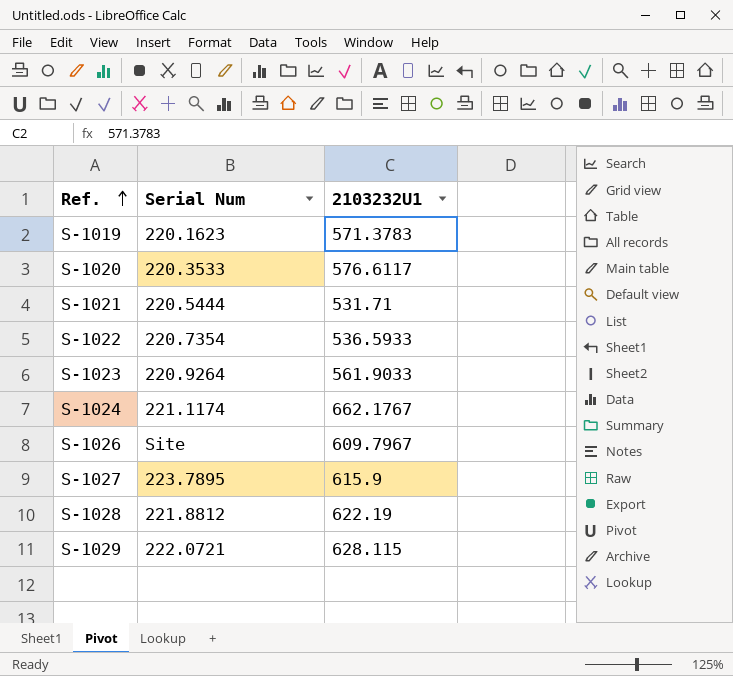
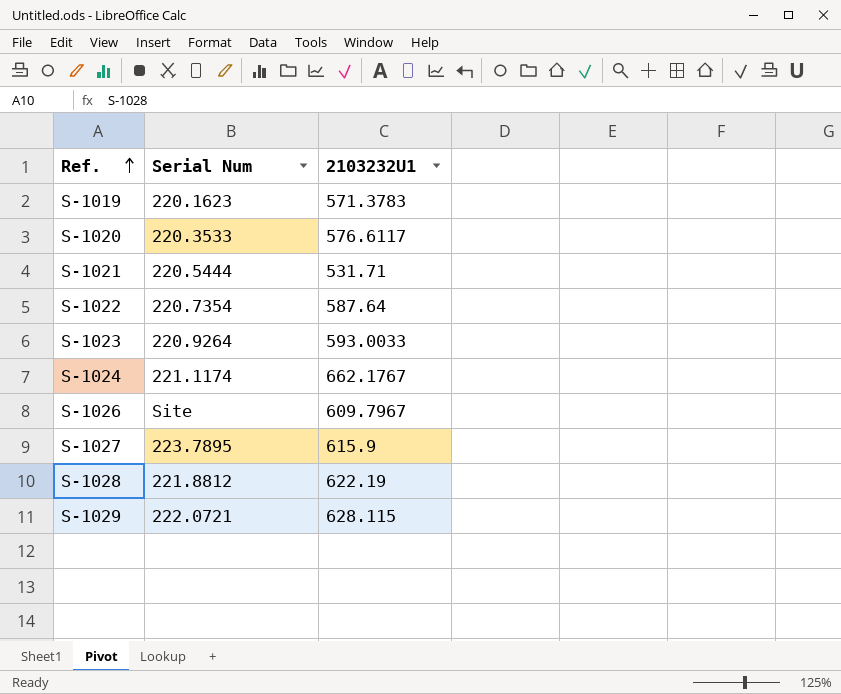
S-1022 | 2103232U1: 536.5933 -> 587.64
S-1023 | 2103232U1: 561.9033 -> 593.0033

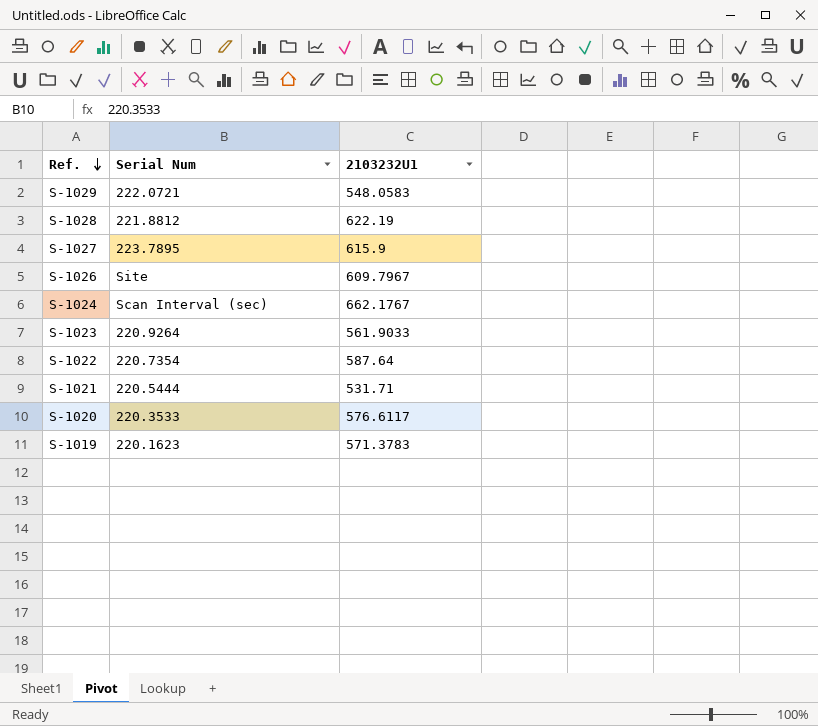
row order: Ref. ascending -> Ref. descending
S-1029 | 2103232U1: 628.115 -> 548.0583
S-1024 | Serial Num: 221.1174 -> Scan Interval (sec)
S-1023 | 2103232U1: 593.0033 -> 561.9033

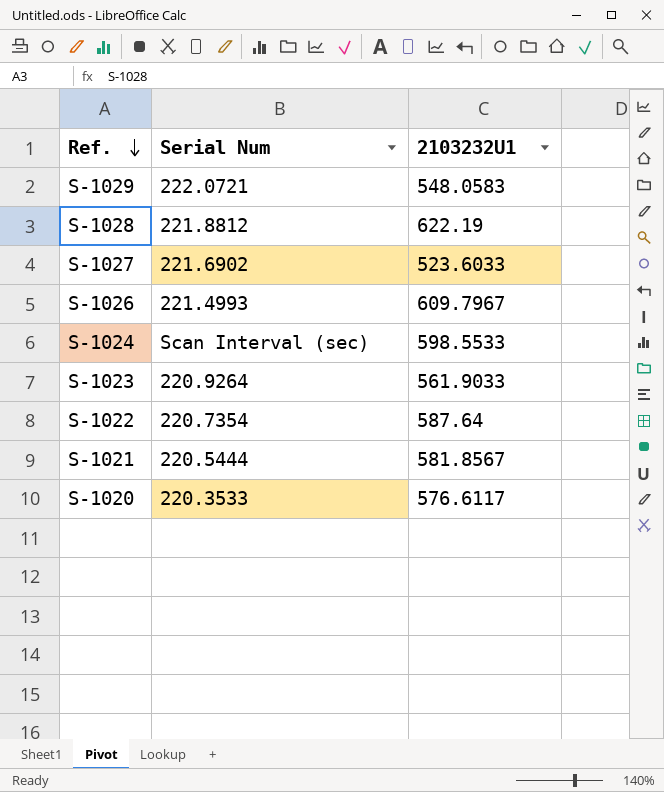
row S-1019: 220.1623 | 571.3783 -> none
S-1027 | Serial Num: 223.7895 -> 221.6902
S-1027 | 2103232U1: 615.9 -> 523.6033
S-1026 | Serial Num: Site -> 221.4993
S-1024 | 2103232U1: 662.1767 -> 598.5533
S-1021 | 2103232U1: 531.71 -> 581.8567

